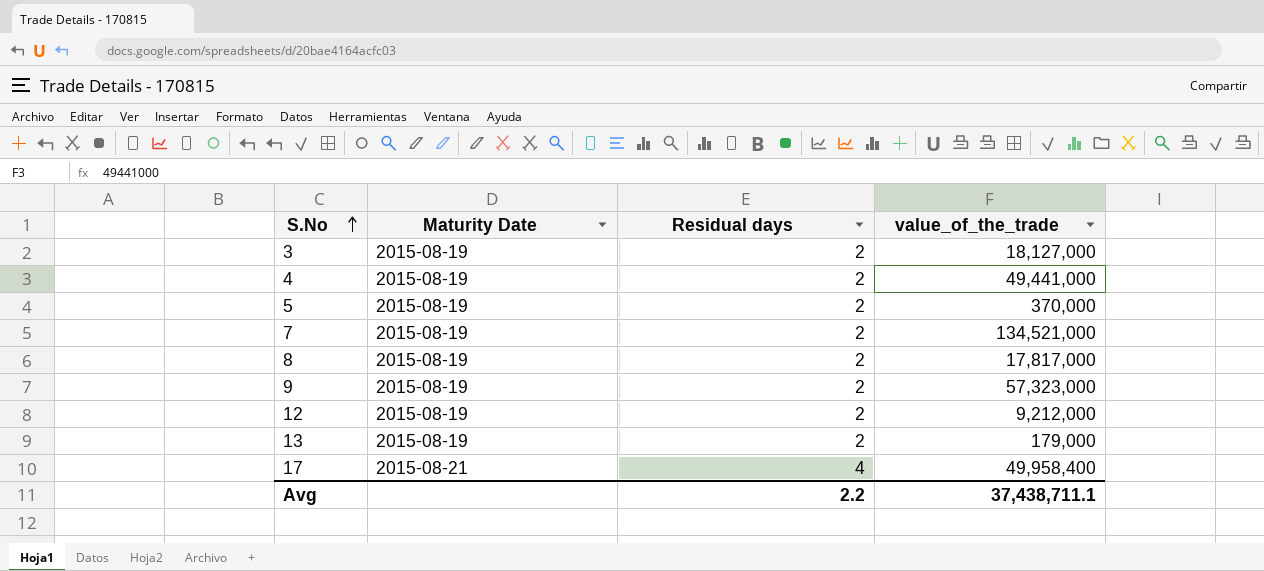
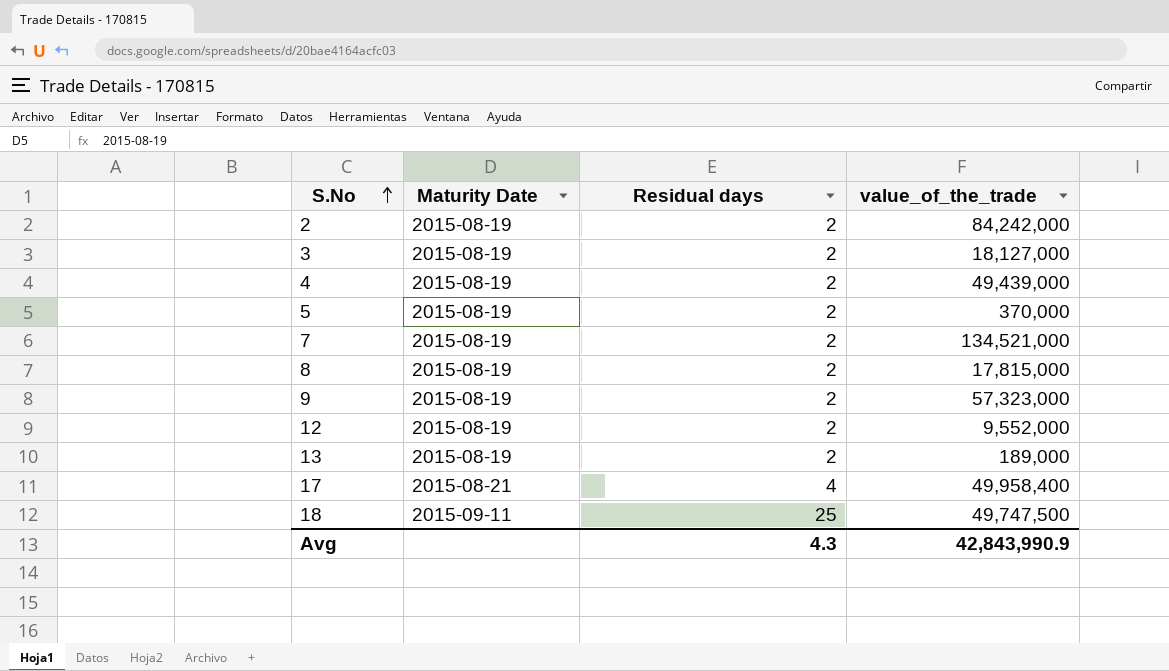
row 2: none -> 2015-08-19 | 2 | 84,242,000
4 | value_of_the_trade: 49,441,000 -> 49,439,000
8 | value_of_the_trade: 17,817,000 -> 17,815,000
12 | value_of_the_trade: 9,212,000 -> 9,552,000
13 | value_of_the_trade: 179,000 -> 189,000
row 18: none -> 2015-09-11 | 25 | 49,747,500
Avg | Residual days: 2.2 -> 4.3
Avg | value_of_the_trade: 37,438,711.1 -> 42,843,990.9

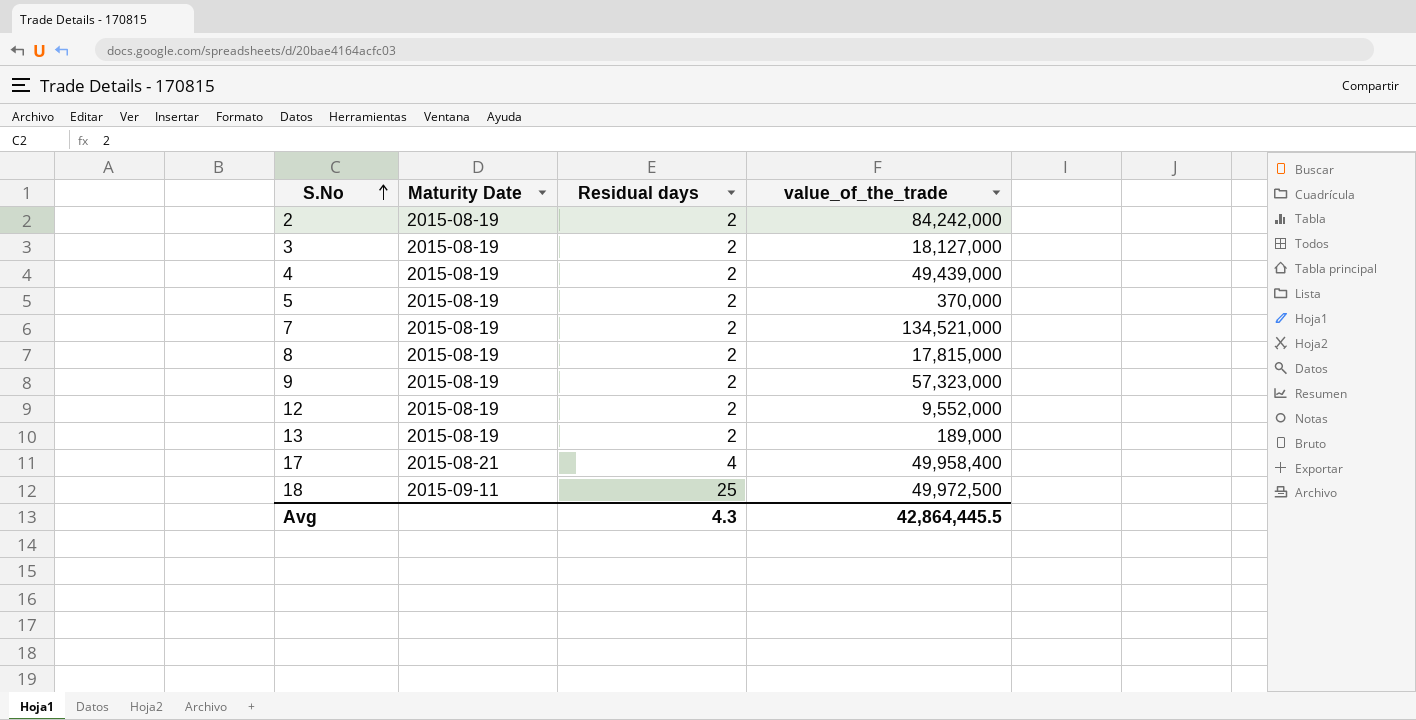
18 | value_of_the_trade: 49,747,500 -> 49,972,500
Avg | value_of_the_trade: 42,843,990.9 -> 42,864,445.5

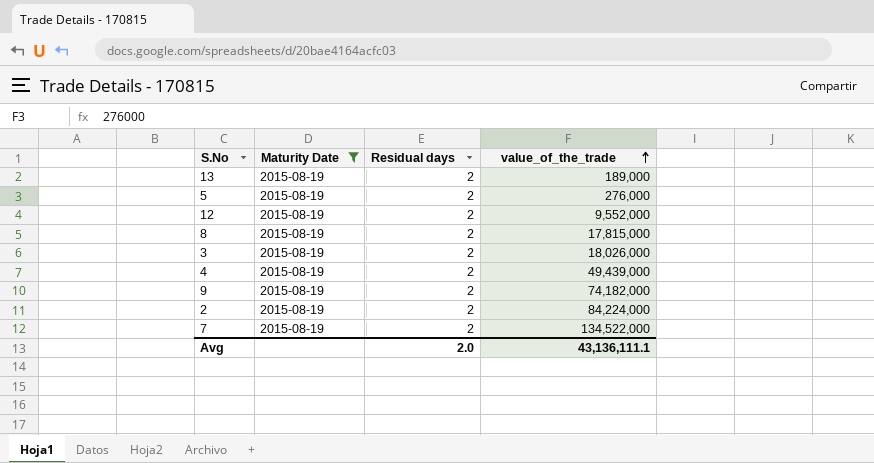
filter: none -> Maturity Date = 2015-08-19
row order: S.No ascending -> value_of_the_trade ascending
5 | value_of_the_trade: 370,000 -> 276,000
3 | value_of_the_trade: 18,127,000 -> 18,026,000
9 | value_of_the_trade: 57,323,000 -> 74,182,000
2 | value_of_the_trade: 84,242,000 -> 84,224,000
7 | value_of_the_trade: 134,521,000 -> 134,522,000
Avg | Residual days: 4.3 -> 2.0
Avg | value_of_the_trade: 42,864,445.5 -> 43,136,111.1

